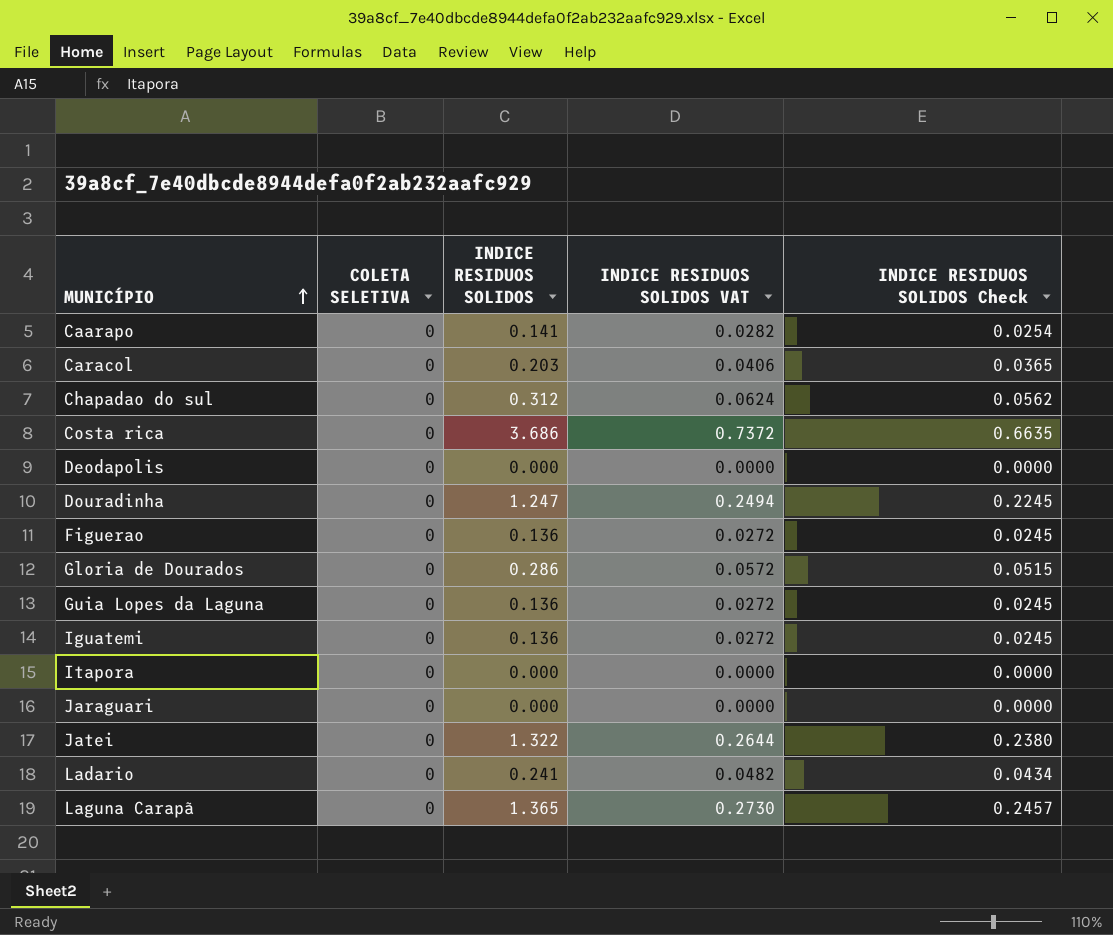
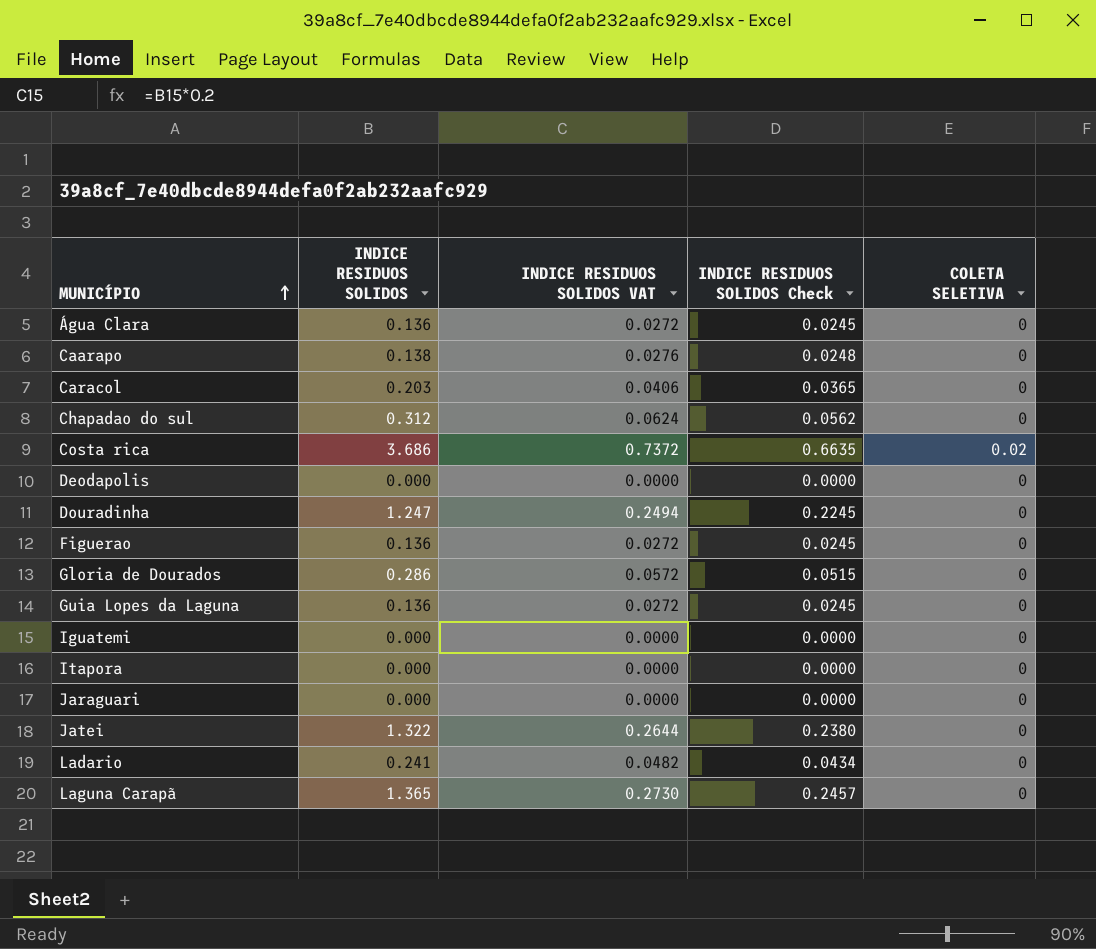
column COLETA SELETIVA | position: 2 -> 5
row Água Clara: none -> 0.136 | 0.0272 | 0.0245 | 0
Caarapo | INDICE RESIDUOS SOLIDOS: 0.141 -> 0.138
Caarapo | INDICE RESIDUOS SOLIDOS VAT: 0.0282 -> 0.0276
Caarapo | INDICE RESIDUOS SOLIDOS Check: 0.0254 -> 0.0248
Costa rica | COLETA SELETIVA: 0 -> 0.02
Iguatemi | INDICE RESIDUOS SOLIDOS: 0.136 -> 0.000
Iguatemi | INDICE RESIDUOS SOLIDOS VAT: 0.0272 -> 0.0000
Iguatemi | INDICE RESIDUOS SOLIDOS Check: 0.0245 -> 0.0000

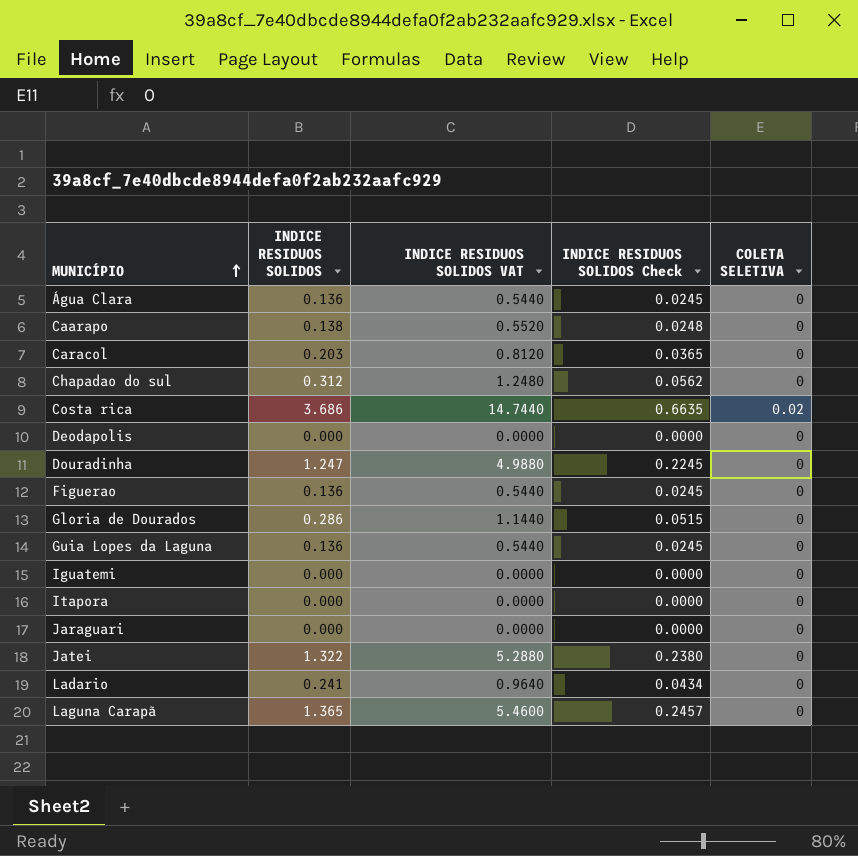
column INDICE RESIDUOS SOLIDOS VAT | formula: [INDICE RESIDUOS SOLIDOS] * 0.2 -> [INDICE RESIDUOS SOLIDOS] * 4

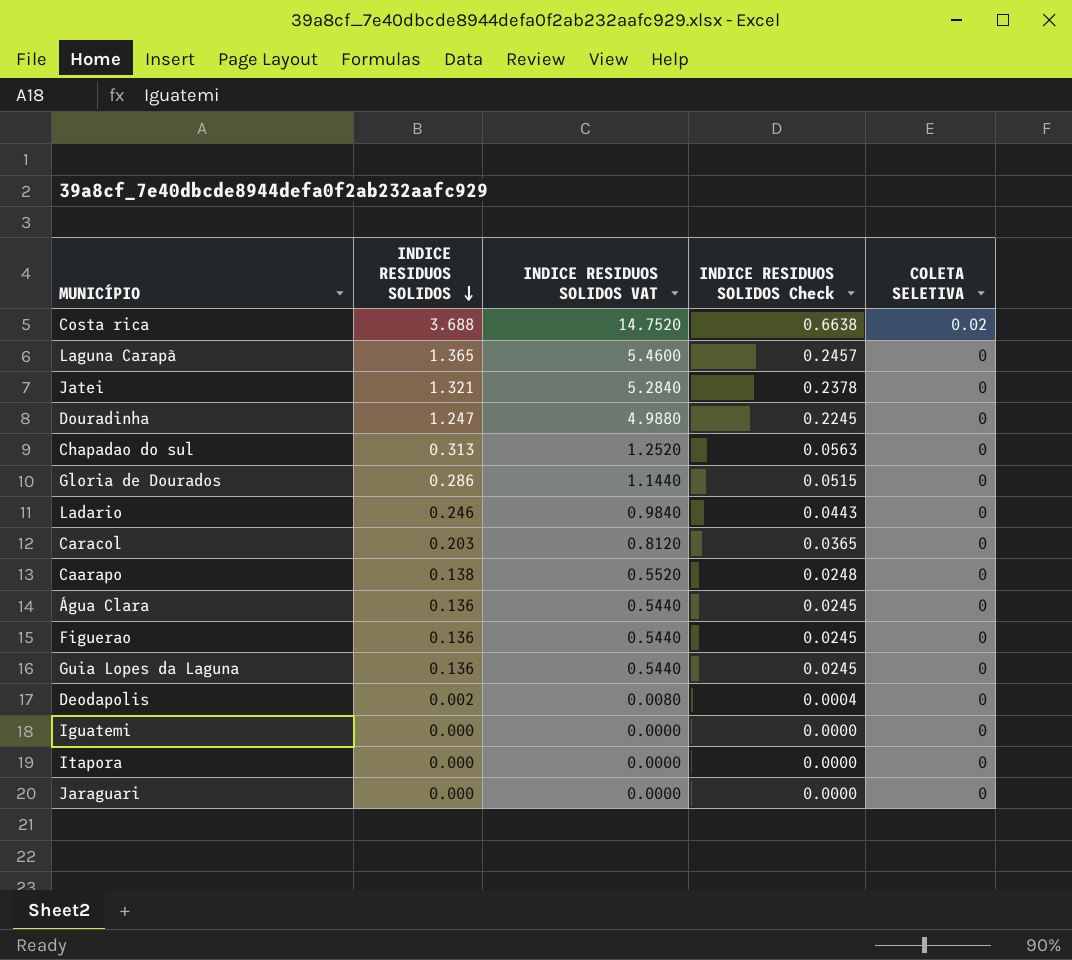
row order: MUNICÍPIO ascending -> INDICE RESIDUOS SOLIDOS descending
Costa rica | INDICE RESIDUOS SOLIDOS: 3.686 -> 3.688
Costa rica | INDICE RESIDUOS SOLIDOS VAT: 14.7440 -> 14.7520
Costa rica | INDICE RESIDUOS SOLIDOS Check: 0.6635 -> 0.6638
Jatei | INDICE RESIDUOS SOLIDOS: 1.322 -> 1.321
Jatei | INDICE RESIDUOS SOLIDOS VAT: 5.2880 -> 5.2840
Jatei | INDICE RESIDUOS SOLIDOS Check: 0.2380 -> 0.2378
Chapadao do sul | INDICE RESIDUOS SOLIDOS: 0.312 -> 0.313
Chapadao do sul | INDICE RESIDUOS SOLIDOS VAT: 1.2480 -> 1.2520
Chapadao do sul | INDICE RESIDUOS SOLIDOS Check: 0.0562 -> 0.0563
Ladario | INDICE RESIDUOS SOLIDOS: 0.241 -> 0.246
Ladario | INDICE RESIDUOS SOLIDOS VAT: 0.9640 -> 0.9840
Ladario | INDICE RESIDUOS SOLIDOS Check: 0.0434 -> 0.0443
Deodapolis | INDICE RESIDUOS SOLIDOS: 0.000 -> 0.002
Deodapolis | INDICE RESIDUOS SOLIDOS VAT: 0.0000 -> 0.0080
Deodapolis | INDICE RESIDUOS SOLIDOS Check: 0.0000 -> 0.0004

